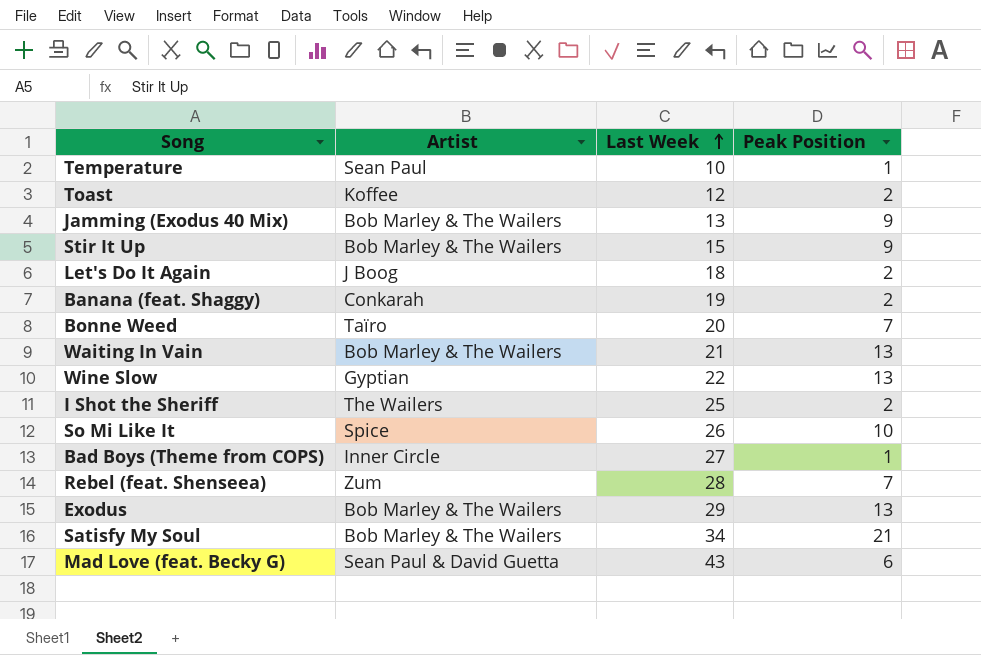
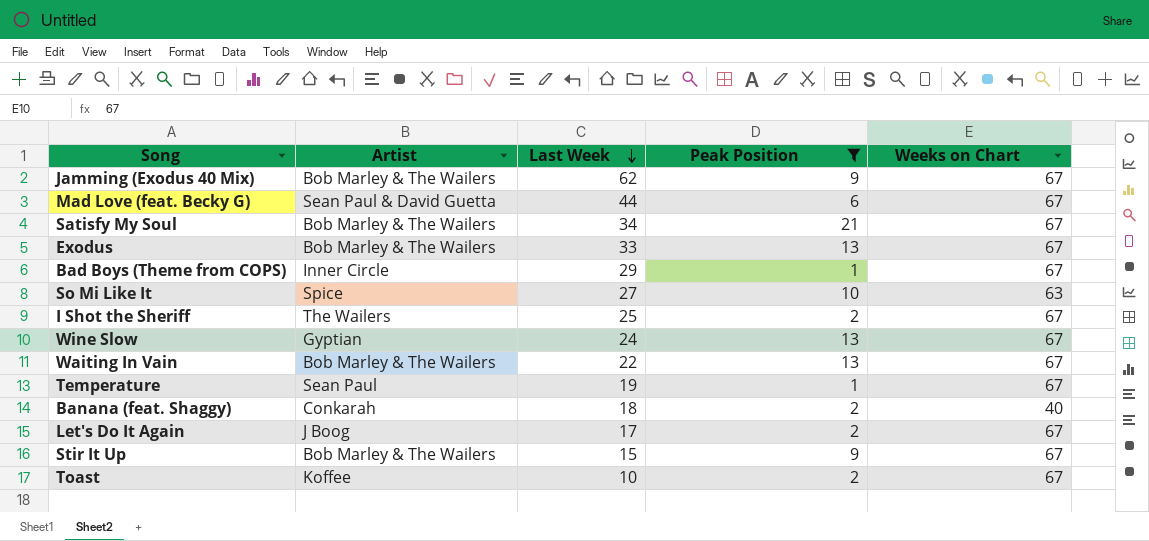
filter: none -> Peak Position != 7
row order: Last Week ascending -> Last Week descending
column Weeks on Chart | position: none -> 5
Jamming (Exodus 40 Mix) | Last Week: 13 -> 62
Mad Love (feat. Becky G) | Last Week: 43 -> 44
Exodus | Last Week: 29 -> 33
Bad Boys (Theme from COPS) | Last Week: 27 -> 29
So Mi Like It | Last Week: 26 -> 27
Wine Slow | Last Week: 22 -> 24
Waiting In Vain | Last Week: 21 -> 22
Temperature | Last Week: 10 -> 19
Banana (feat. Shaggy) | Last Week: 19 -> 18
Let's Do It Again | Last Week: 18 -> 17
Toast | Last Week: 12 -> 10

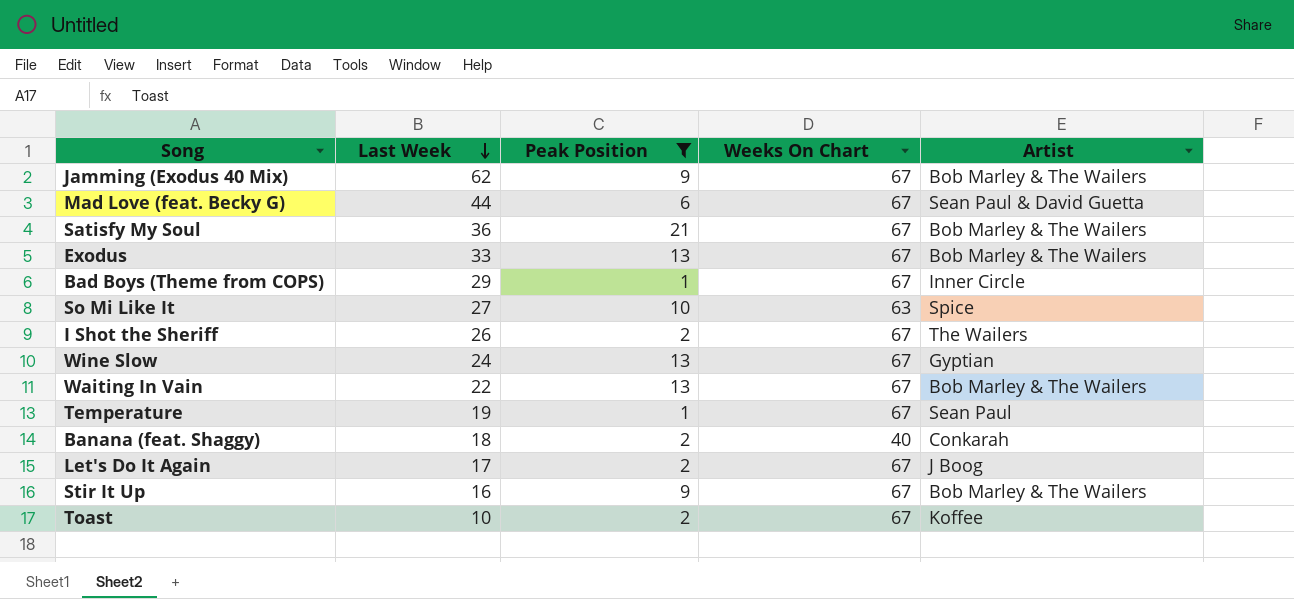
column name: Weeks on Chart -> Weeks On Chart
column Artist | position: 2 -> 5
Satisfy My Soul | Last Week: 34 -> 36
I Shot the Sheriff | Last Week: 25 -> 26
Stir It Up | Last Week: 15 -> 16

